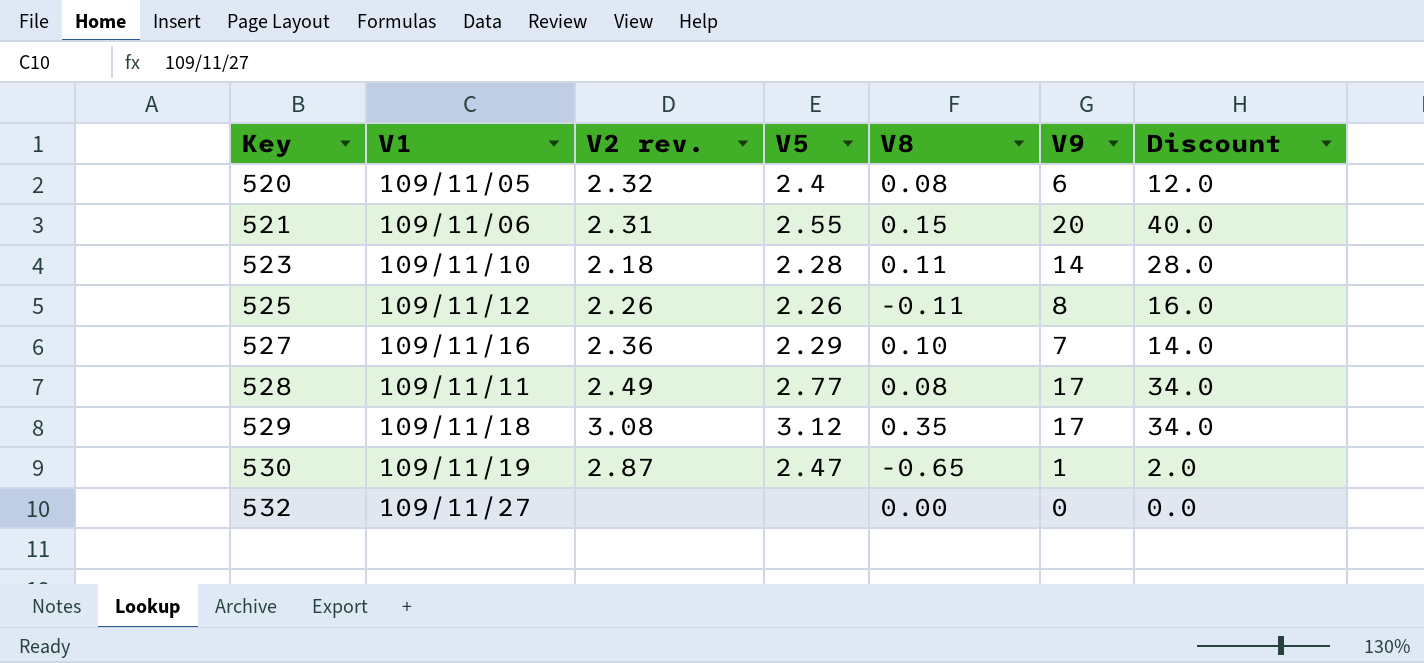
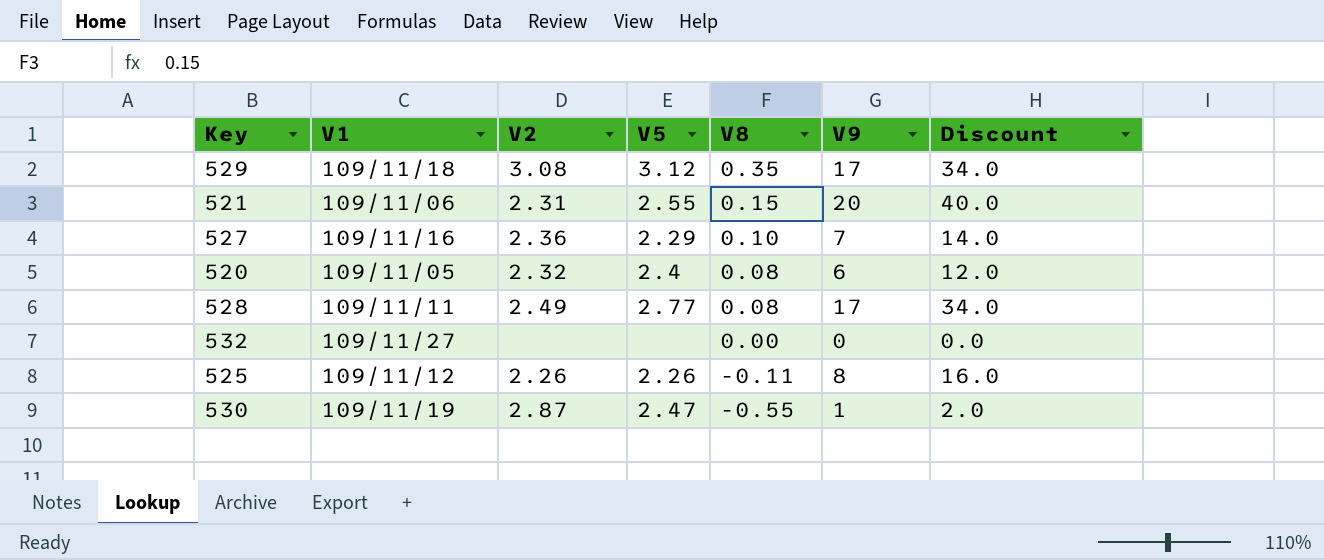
row order: Key ascending -> V8 descending
column name: V2 rev. -> V2
row 523: 109/11/10 | 2.18 | 2.28 | 0.11 | 14 | 28.0 -> none
530 | V8: -0.65 -> -0.55

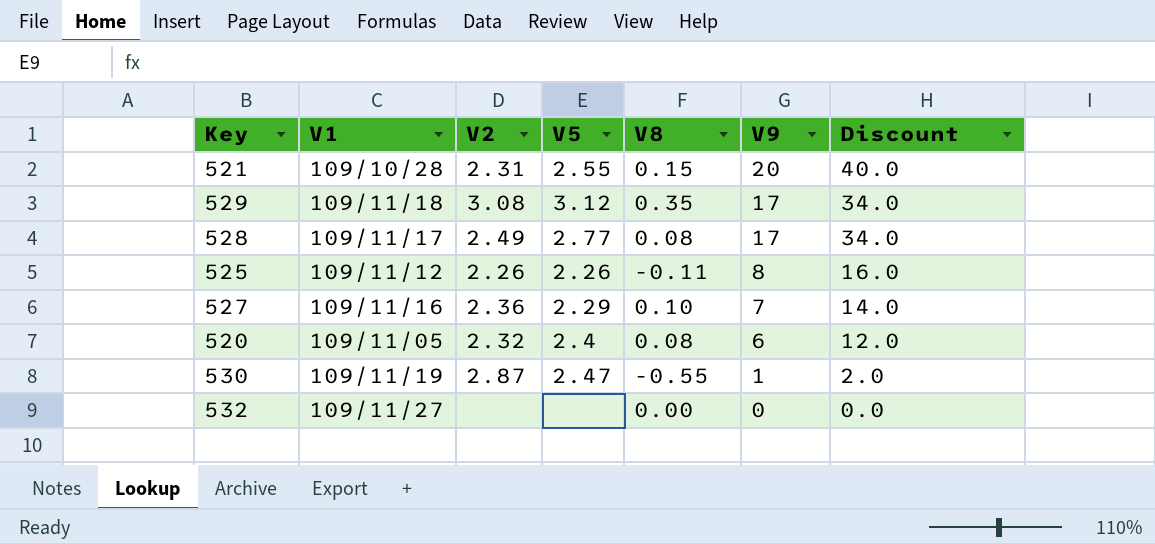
row order: V8 descending -> V9 descending
521 | V1: 109/11/06 -> 109/10/28
528 | V1: 109/11/11 -> 109/11/17

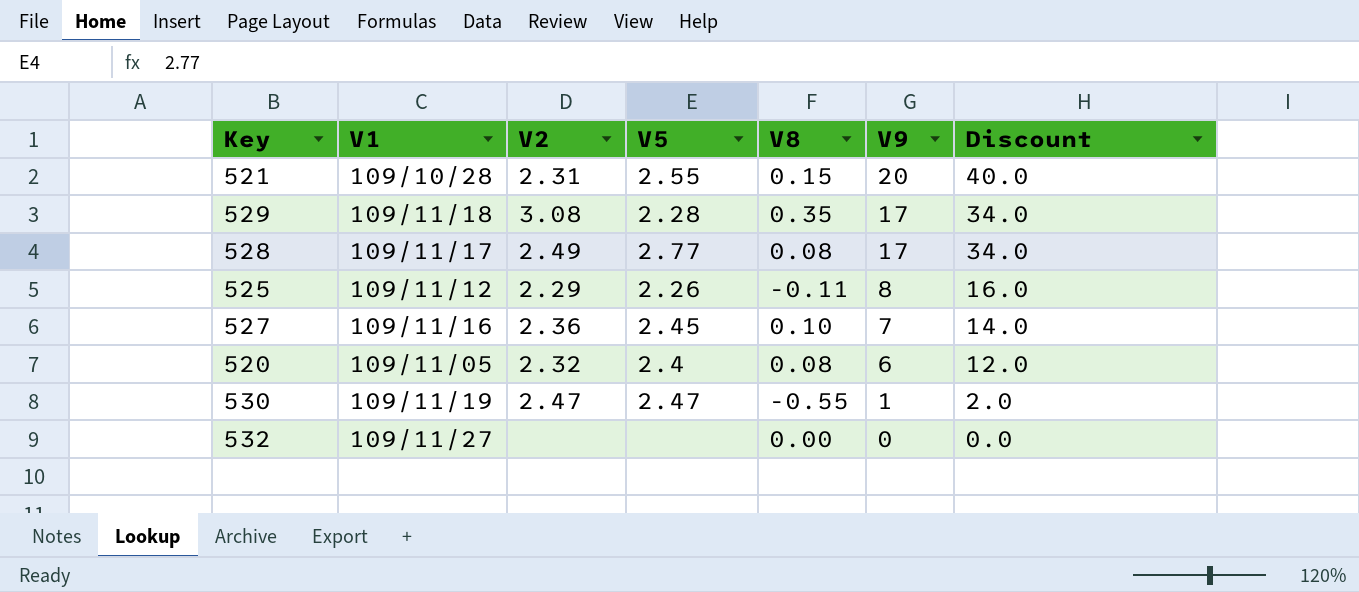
529 | V5: 3.12 -> 2.28
525 | V2: 2.26 -> 2.29
527 | V5: 2.29 -> 2.45
530 | V2: 2.87 -> 2.47

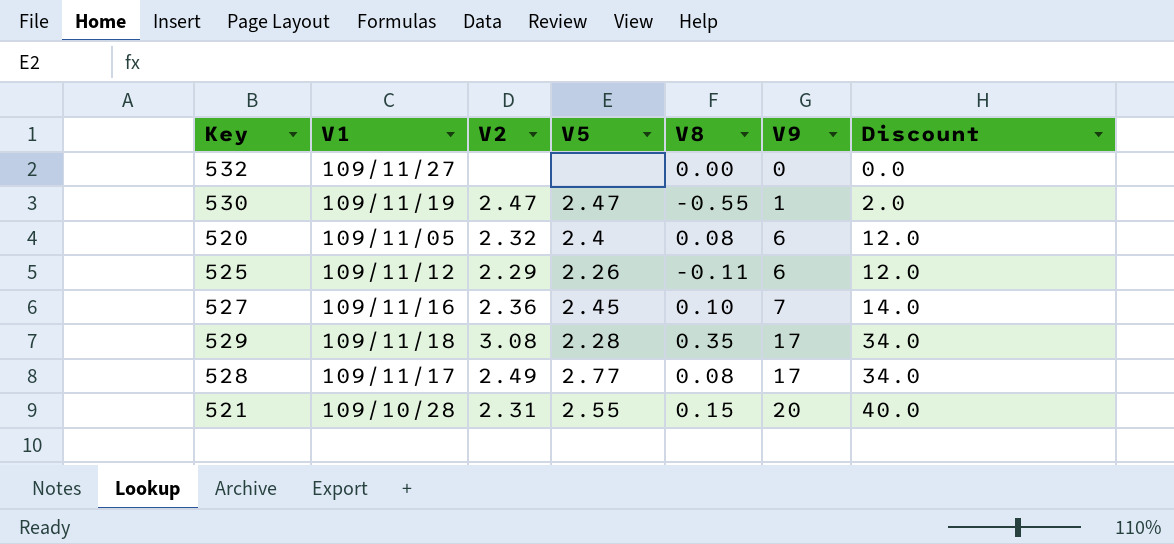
row order: V9 descending -> V9 ascending
525 | V9: 8 -> 6
525 | Discount: 16.0 -> 12.0

